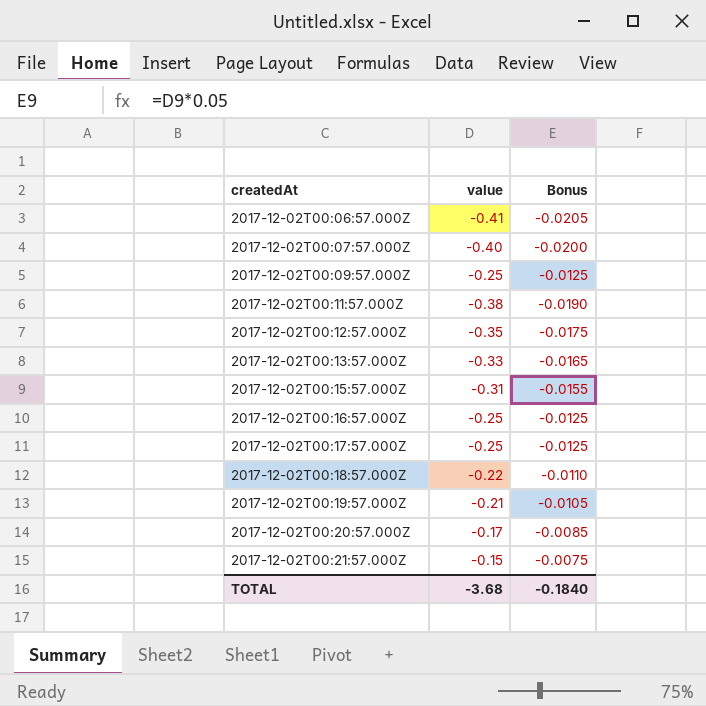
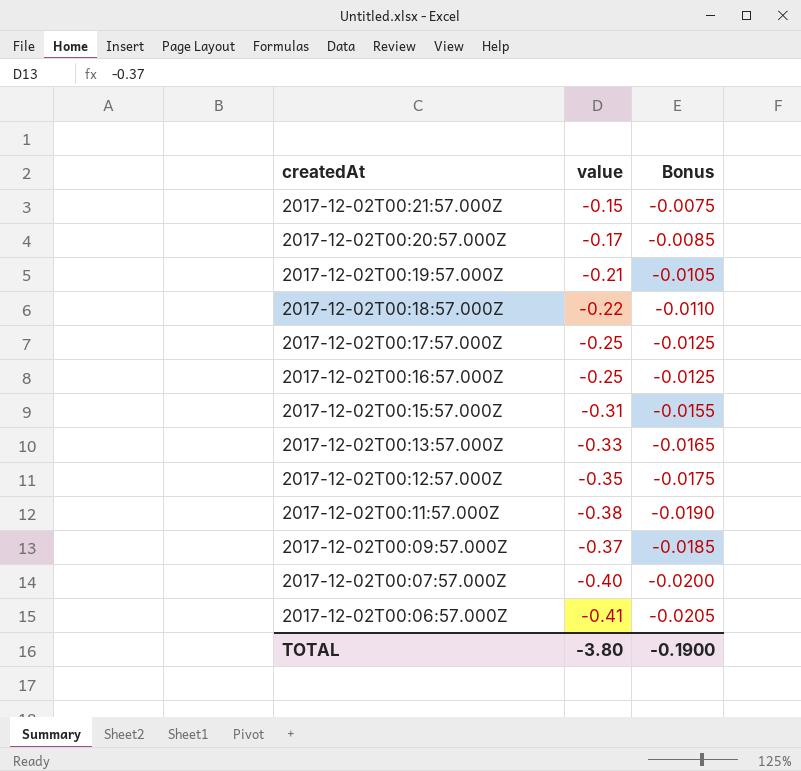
row order: createdAt ascending -> createdAt descending
2017-12-02T00:09:57.000Z | value: -0.25 -> -0.37
2017-12-02T00:09:57.000Z | Bonus: -0.0125 -> -0.0185
TOTAL | value: -3.68 -> -3.80
TOTAL | Bonus: -0.1840 -> -0.1900

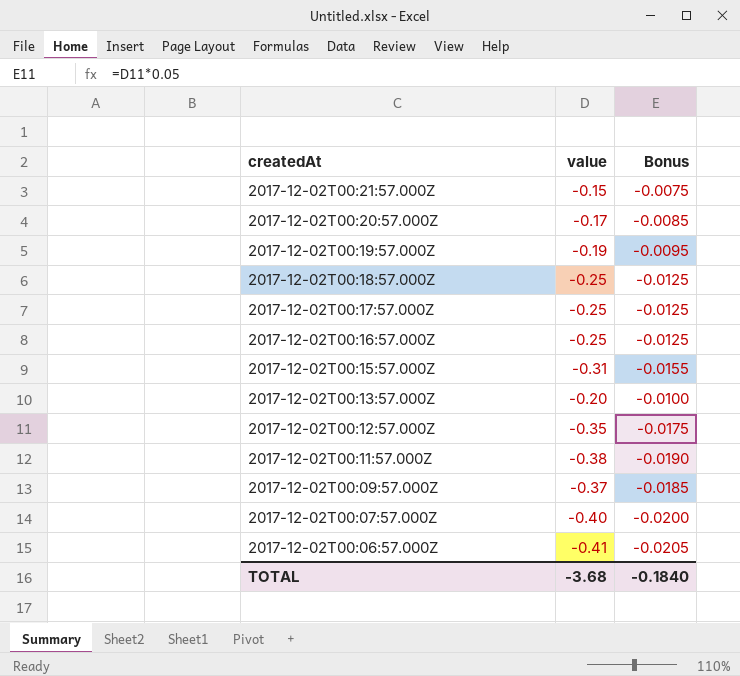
2017-12-02T00:19:57.000Z | value: -0.21 -> -0.19
2017-12-02T00:19:57.000Z | Bonus: -0.0105 -> -0.0095
2017-12-02T00:18:57.000Z | value: -0.22 -> -0.25
2017-12-02T00:18:57.000Z | Bonus: -0.0110 -> -0.0125
2017-12-02T00:13:57.000Z | value: -0.33 -> -0.20
2017-12-02T00:13:57.000Z | Bonus: -0.0165 -> -0.0100
TOTAL | value: -3.80 -> -3.68
TOTAL | Bonus: -0.1900 -> -0.1840

